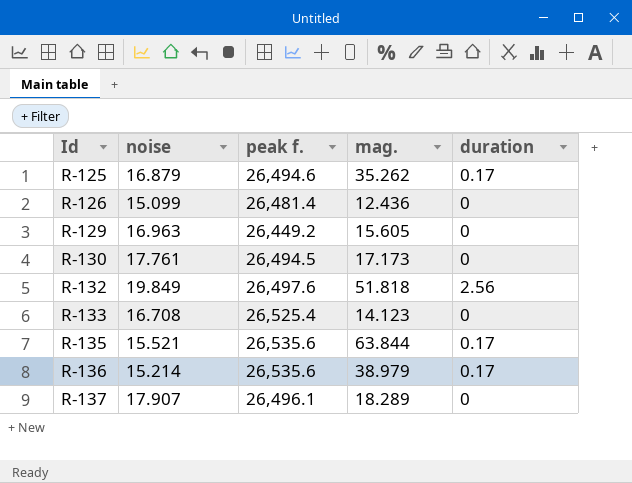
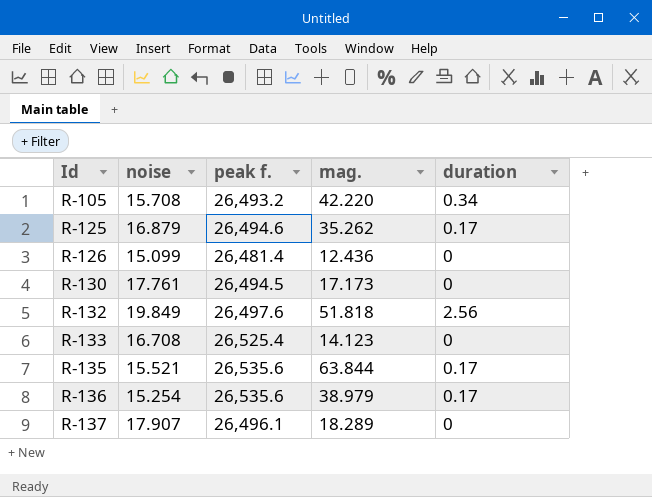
row R-129: 16.963 | 26,449.2 | 15.605 | 0 -> none
row R-105: none -> 15.708 | 26,493.2 | 42.220 | 0.34
R-136 | noise: 15.214 -> 15.254

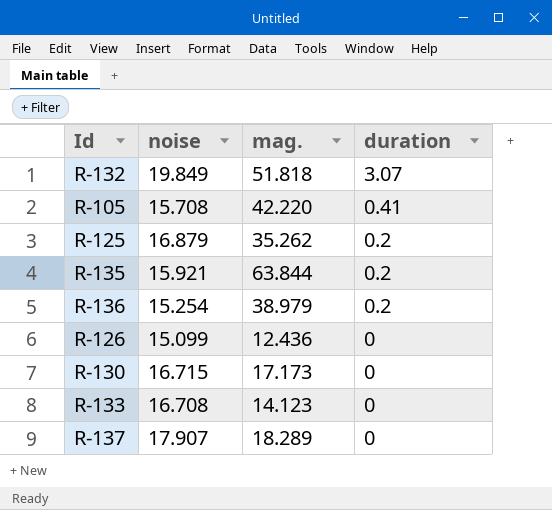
row order: Id ascending -> duration descending
column peak f. | position: 3 -> none
R-132 | duration: 2.56 -> 3.07
R-105 | duration: 0.34 -> 0.41
R-125 | duration: 0.17 -> 0.2
R-135 | noise: 15.521 -> 15.921
R-135 | duration: 0.17 -> 0.2
R-136 | duration: 0.17 -> 0.2
R-130 | noise: 17.761 -> 16.715

